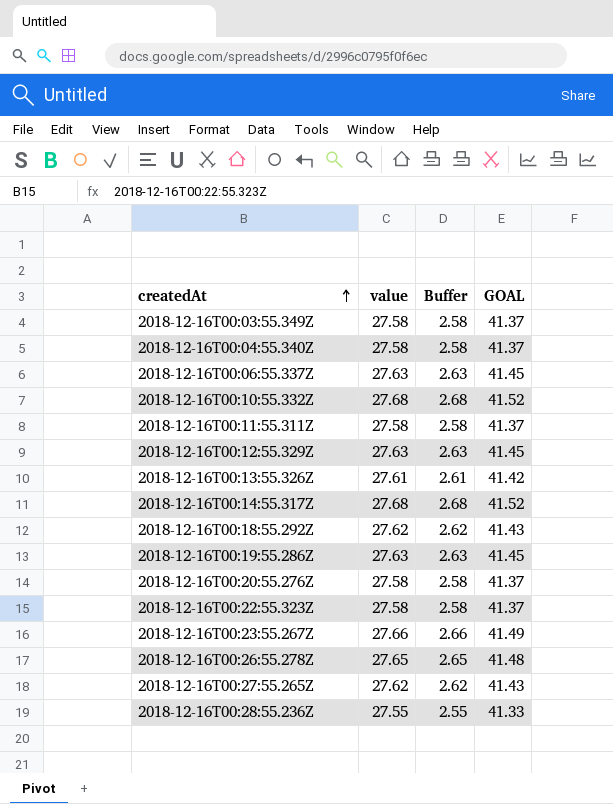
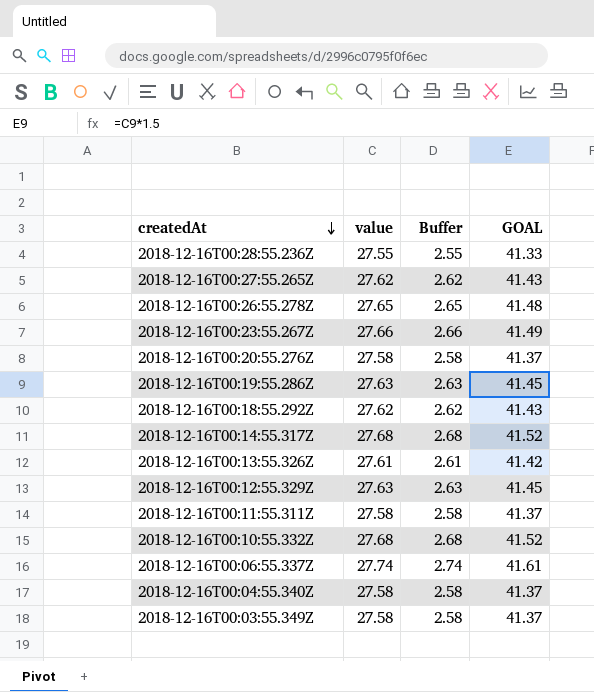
row order: createdAt ascending -> createdAt descending
row 2018-12-16T00:22:55.323Z: 27.58 | 2.58 | 41.37 -> none
2018-12-16T00:06:55.337Z | value: 27.63 -> 27.74
2018-12-16T00:06:55.337Z | Buffer: 2.63 -> 2.74
2018-12-16T00:06:55.337Z | GOAL: 41.45 -> 41.61

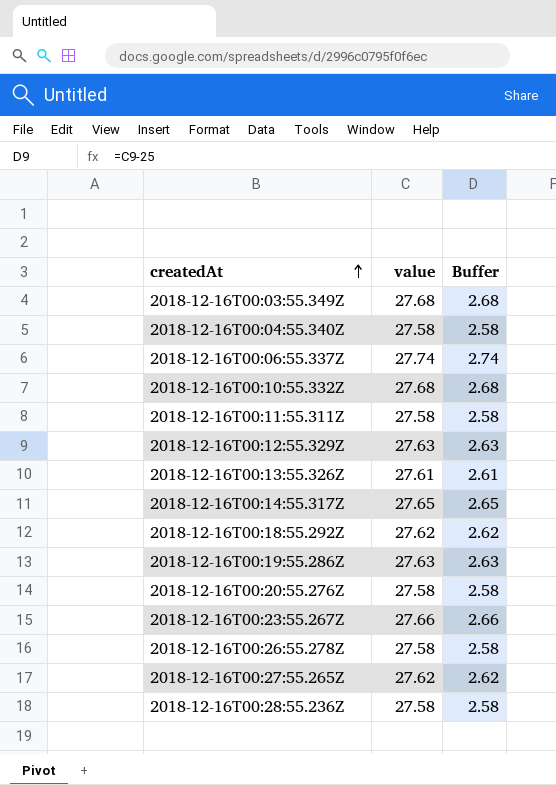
row order: createdAt descending -> createdAt ascending
column GOAL | formula: [value] * 1.5 -> none
2018-12-16T00:03:55.349Z | value: 27.58 -> 27.68
2018-12-16T00:03:55.349Z | Buffer: 2.58 -> 2.68
2018-12-16T00:14:55.317Z | value: 27.68 -> 27.65
2018-12-16T00:14:55.317Z | Buffer: 2.68 -> 2.65
2018-12-16T00:26:55.278Z | value: 27.65 -> 27.58
2018-12-16T00:26:55.278Z | Buffer: 2.65 -> 2.58
2018-12-16T00:28:55.236Z | value: 27.55 -> 27.58
2018-12-16T00:28:55.236Z | Buffer: 2.55 -> 2.58

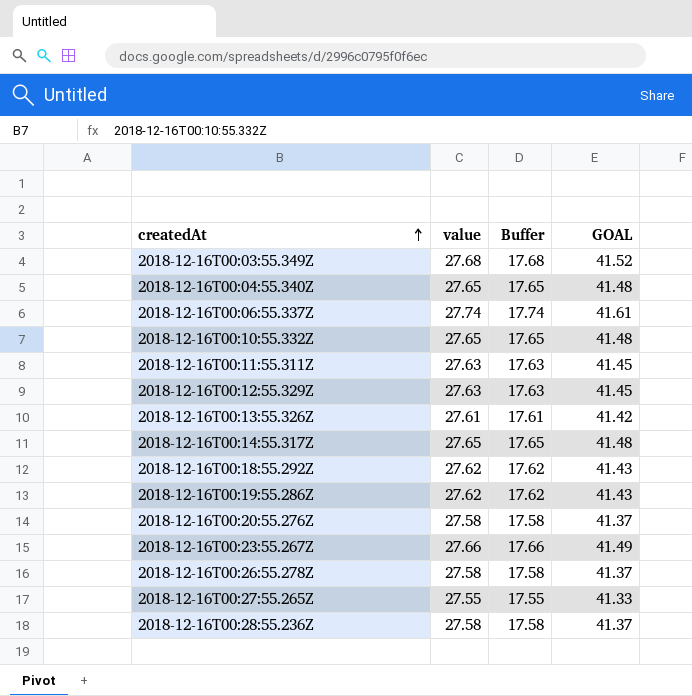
column Buffer | formula: [value] - 25 -> [value] - 10
column GOAL | formula: none -> [value] * 1.5
2018-12-16T00:04:55.340Z | value: 27.58 -> 27.65
2018-12-16T00:10:55.332Z | value: 27.68 -> 27.65
2018-12-16T00:11:55.311Z | value: 27.58 -> 27.63
2018-12-16T00:19:55.286Z | value: 27.63 -> 27.62
2018-12-16T00:27:55.265Z | value: 27.62 -> 27.55

